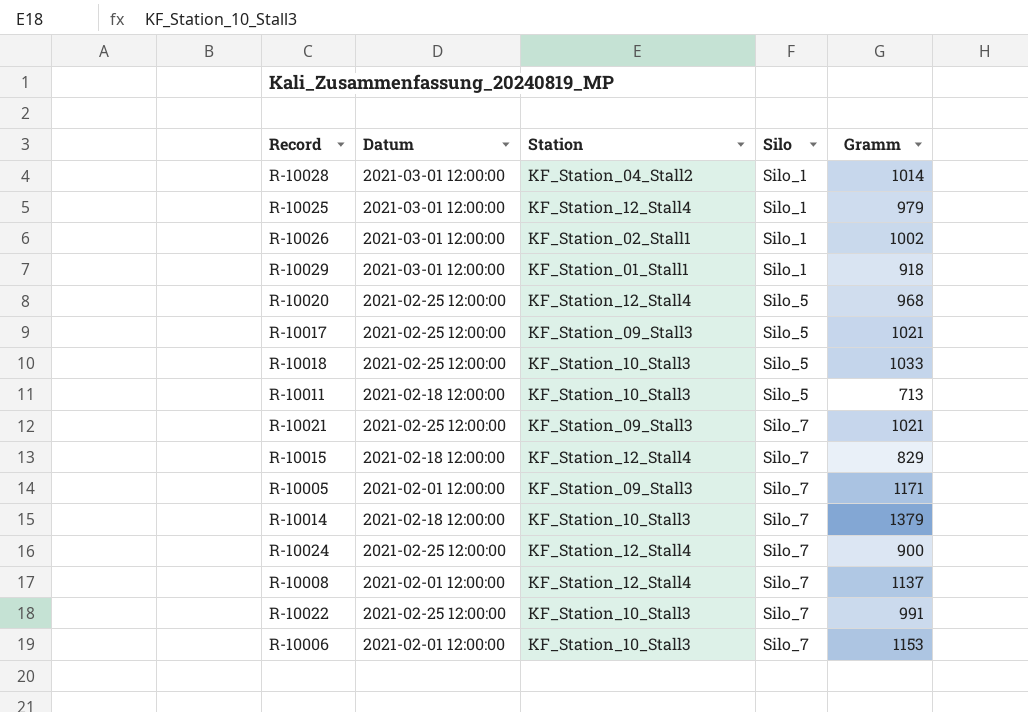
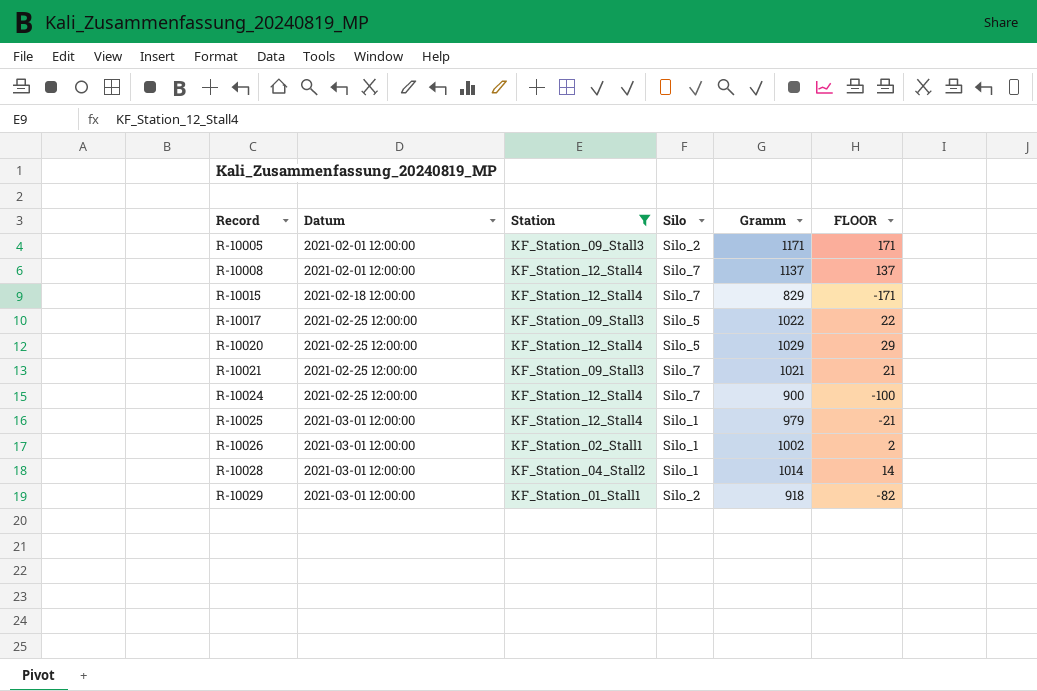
filter: none -> Station != KF_Station_10_Stall3
row order: Silo ascending -> Record ascending
column FLOOR | formula: none -> [Gramm] - 1000
R-10005 | Silo: Silo_7 -> Silo_2
R-10017 | Gramm: 1021 -> 1022
R-10020 | Gramm: 968 -> 1029
R-10029 | Silo: Silo_1 -> Silo_2

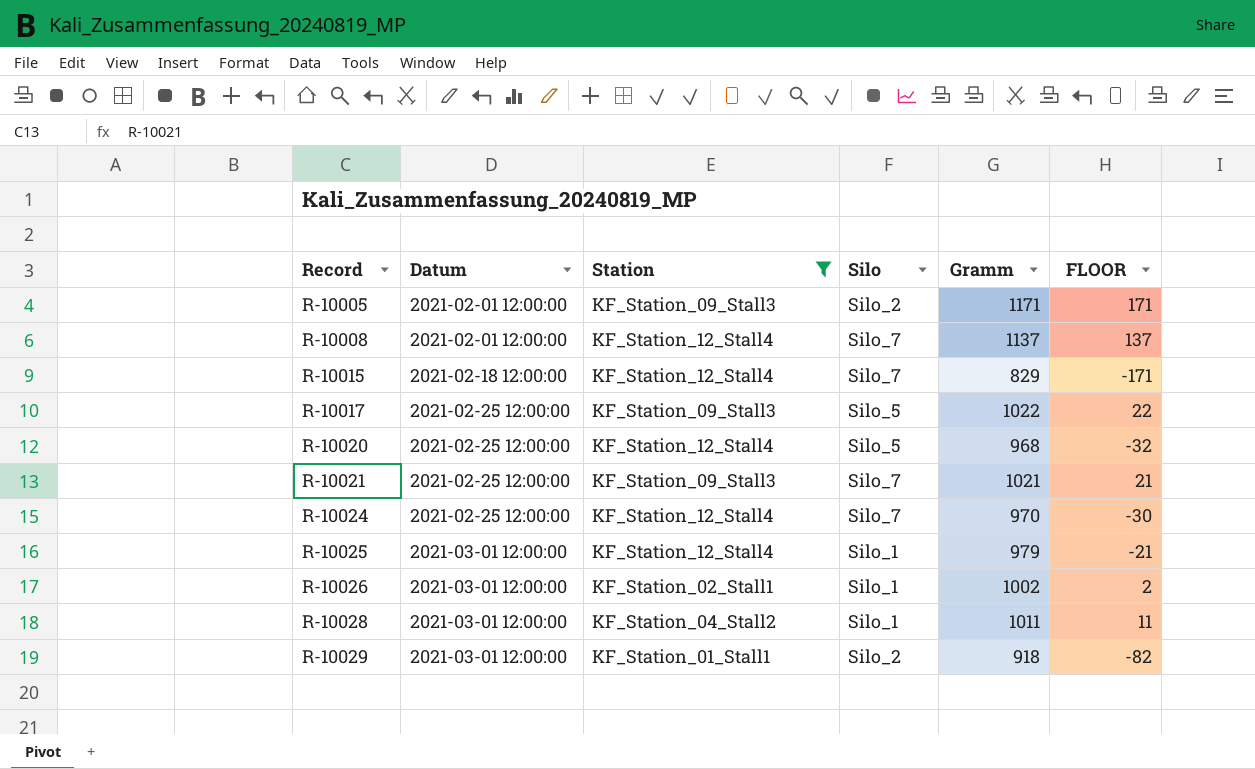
R-10020 | Gramm: 1029 -> 968
R-10020 | FLOOR: 29 -> -32
R-10024 | Gramm: 900 -> 970
R-10024 | FLOOR: -100 -> -30
R-10028 | Gramm: 1014 -> 1011
R-10028 | FLOOR: 14 -> 11

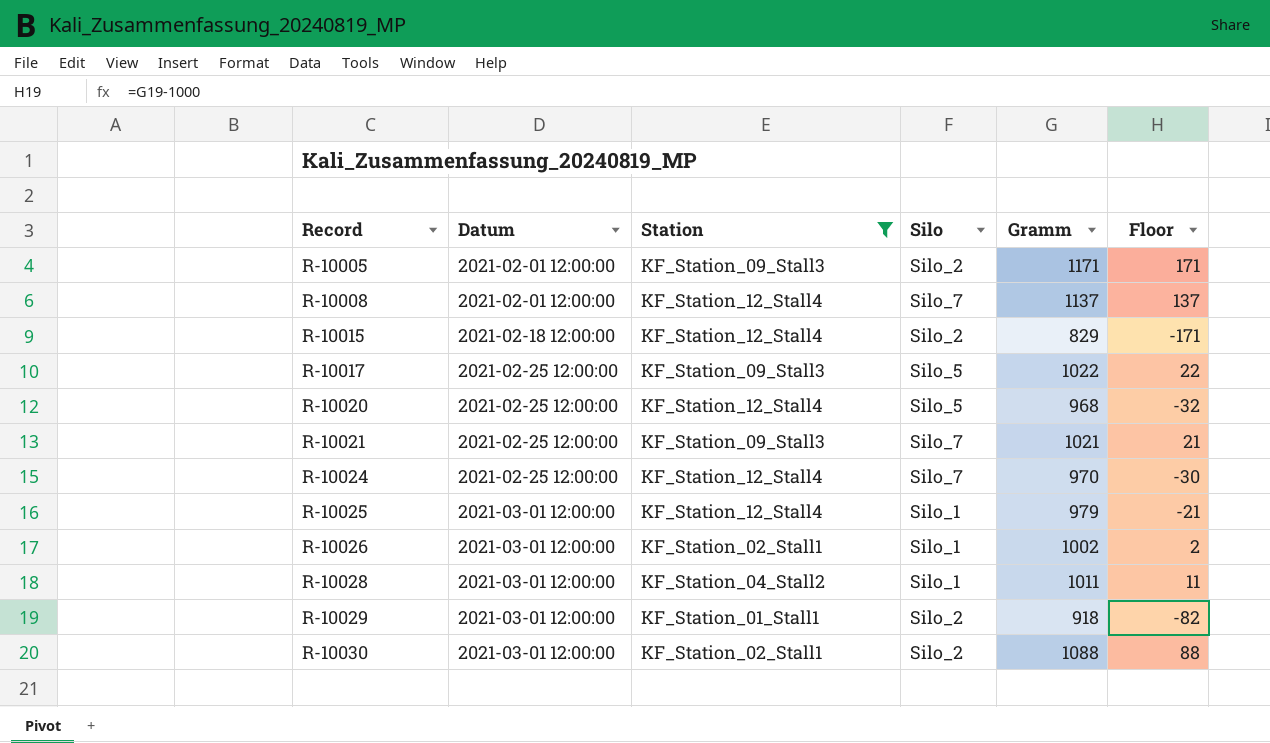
column name: FLOOR -> Floor
R-10015 | Silo: Silo_7 -> Silo_2
row R-10030: none -> 2021-03-01 12:00:00 | KF_Station_02_Stall1 | Silo_2 | 1088 | 88

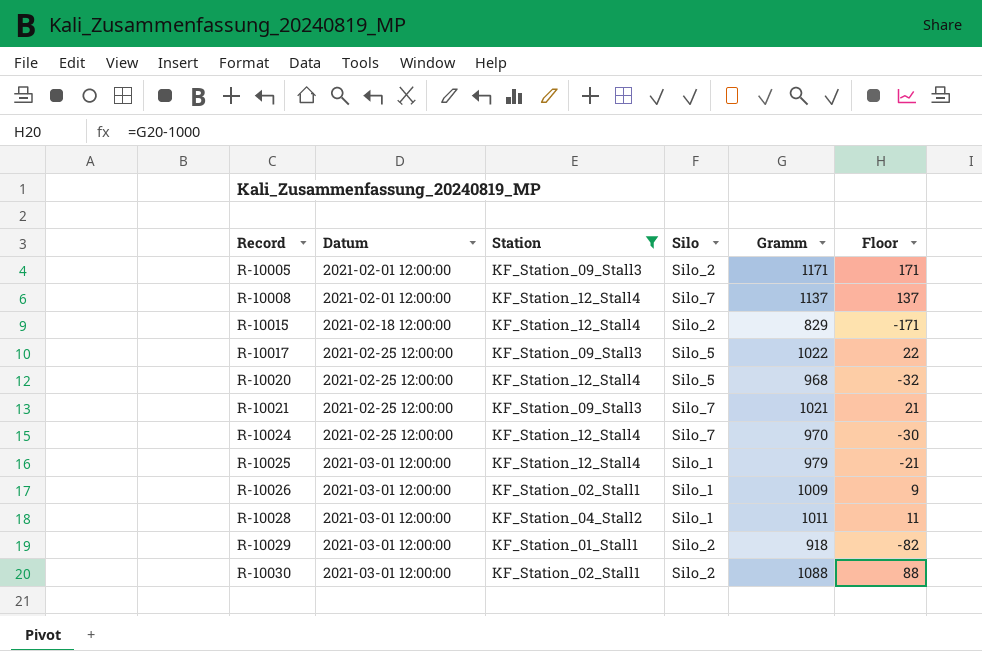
R-10026 | Gramm: 1002 -> 1009
R-10026 | Floor: 2 -> 9

